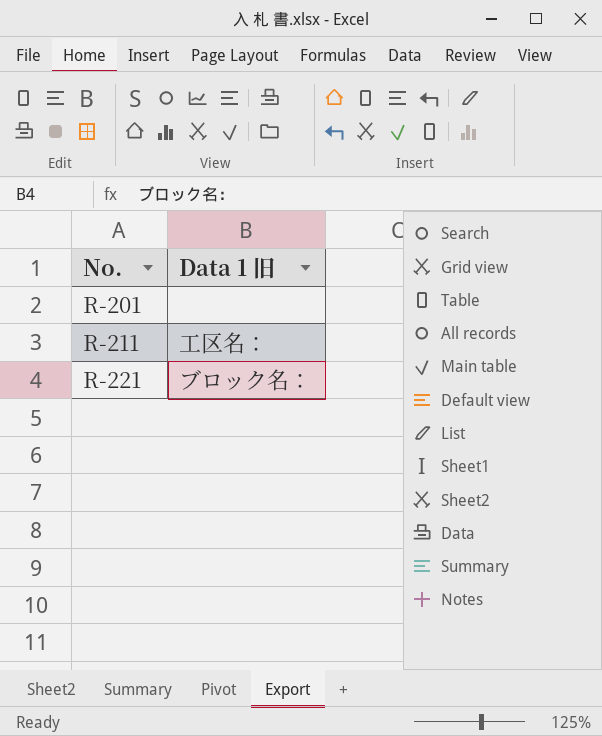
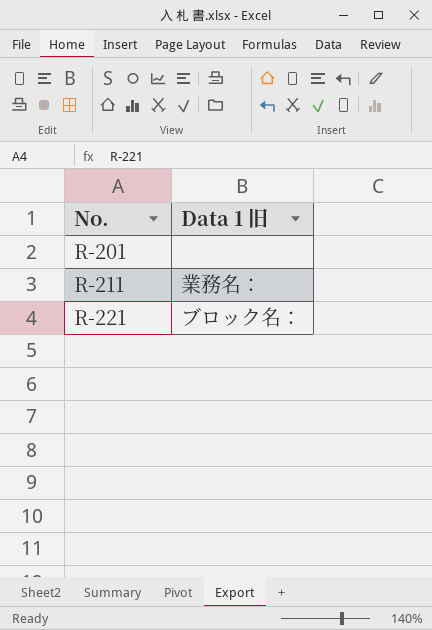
R-211 | Data 1 旧: 工区名： -> 業務名：

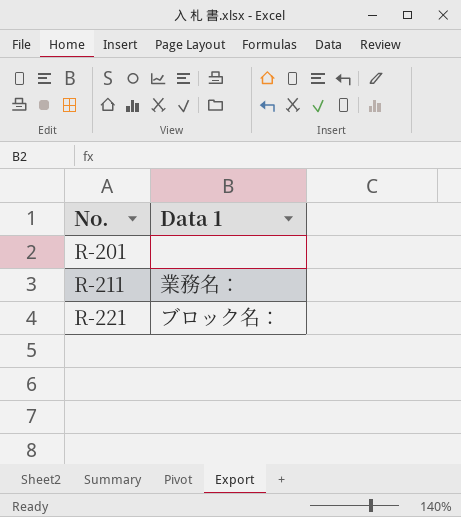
column name: Data 1 旧 -> Data 1

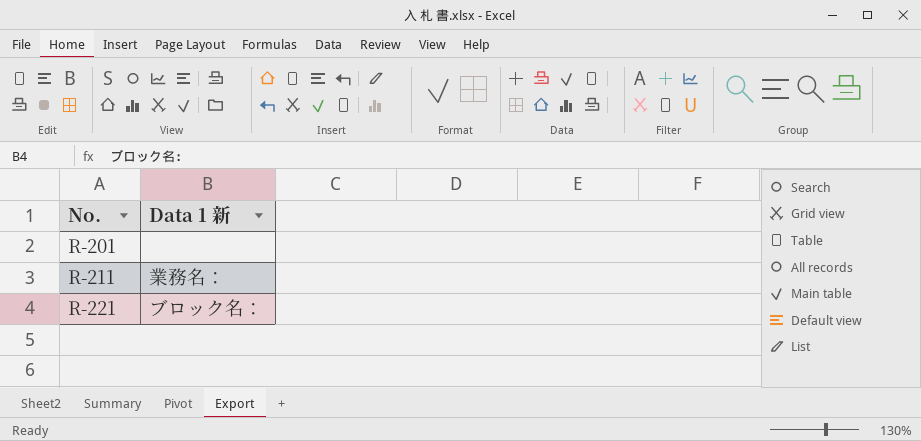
column name: Data 1 -> Data 1 新

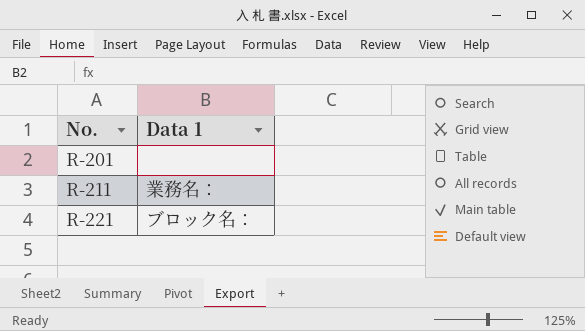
column name: Data 1 新 -> Data 1

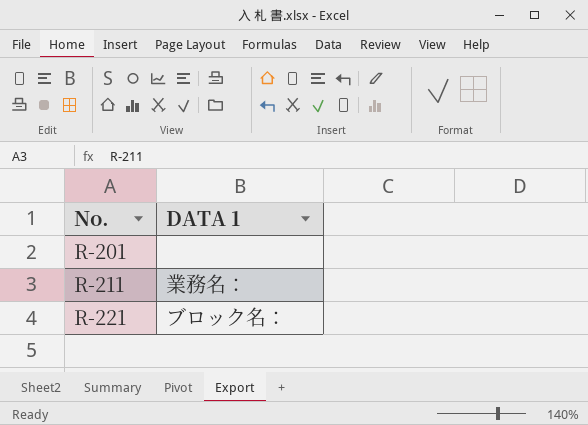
column name: Data 1 -> DATA 1

